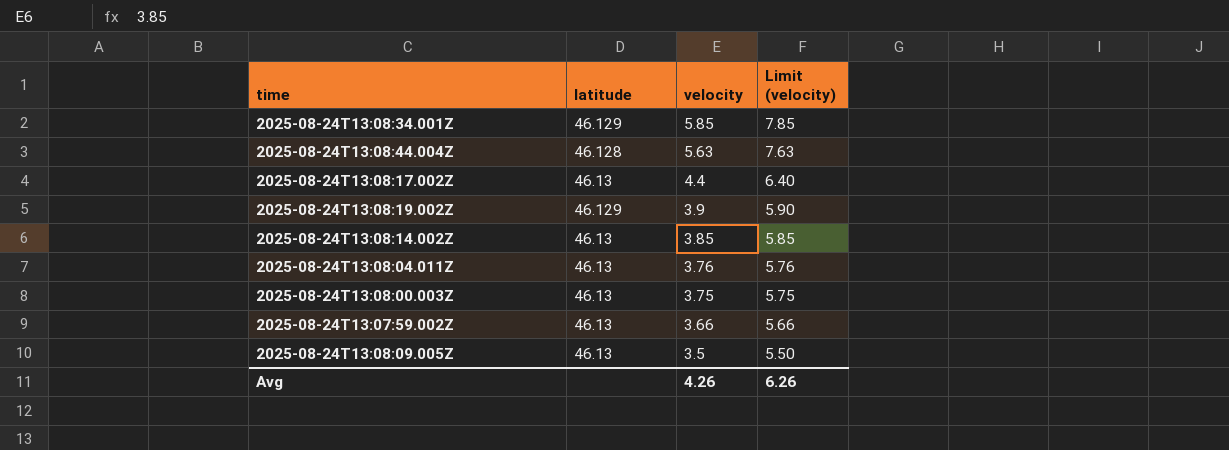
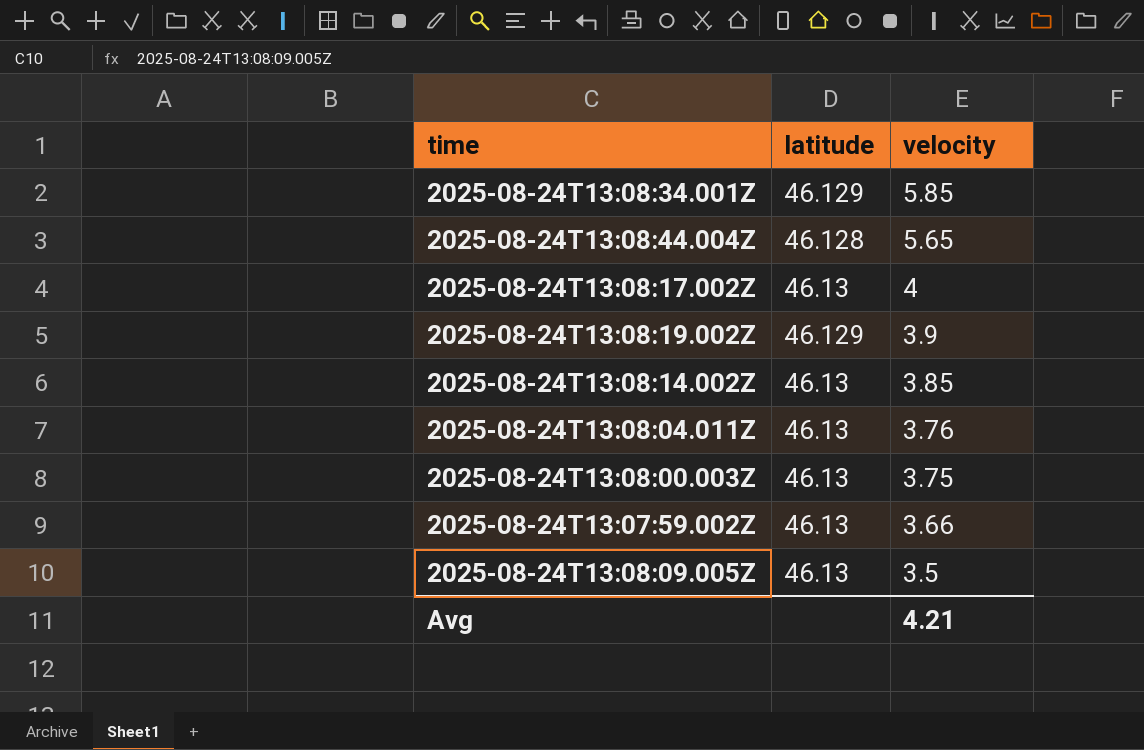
column Limit (velocity) | formula: [velocity] + 2 -> none
2025-08-24T13:08:44.004Z | velocity: 5.63 -> 5.65
2025-08-24T13:08:17.002Z | velocity: 4.4 -> 4
Avg | velocity: 4.26 -> 4.21

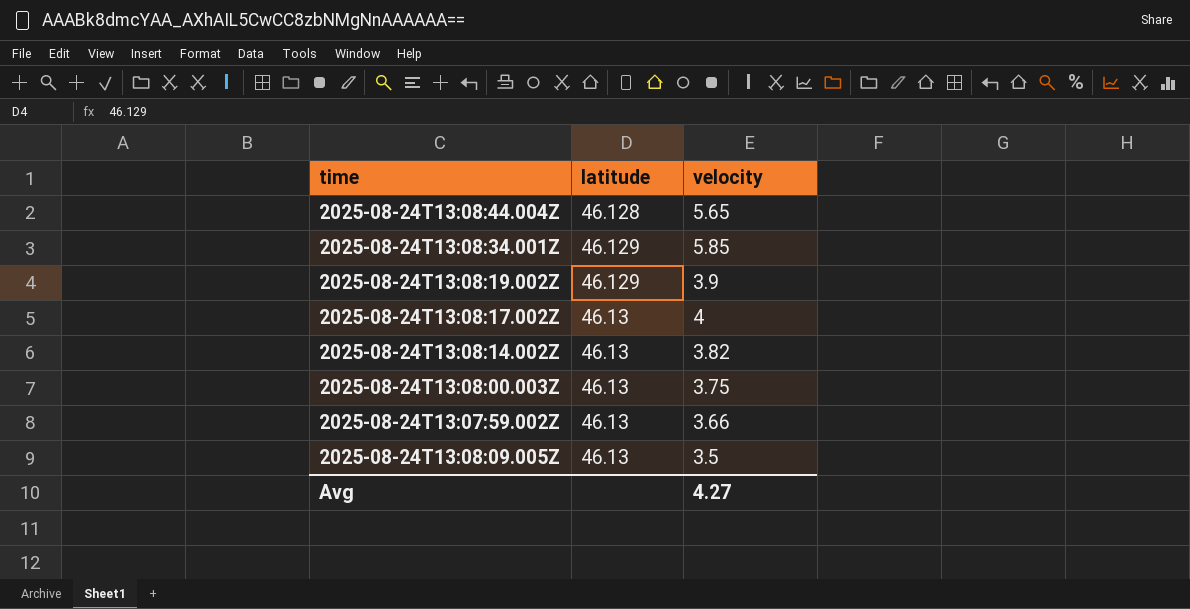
row order: velocity descending -> latitude ascending
row 2025-08-24T13:08:04.011Z: 46.13 | 3.76 -> none
2025-08-24T13:08:14.002Z | velocity: 3.85 -> 3.82
Avg | velocity: 4.21 -> 4.27

